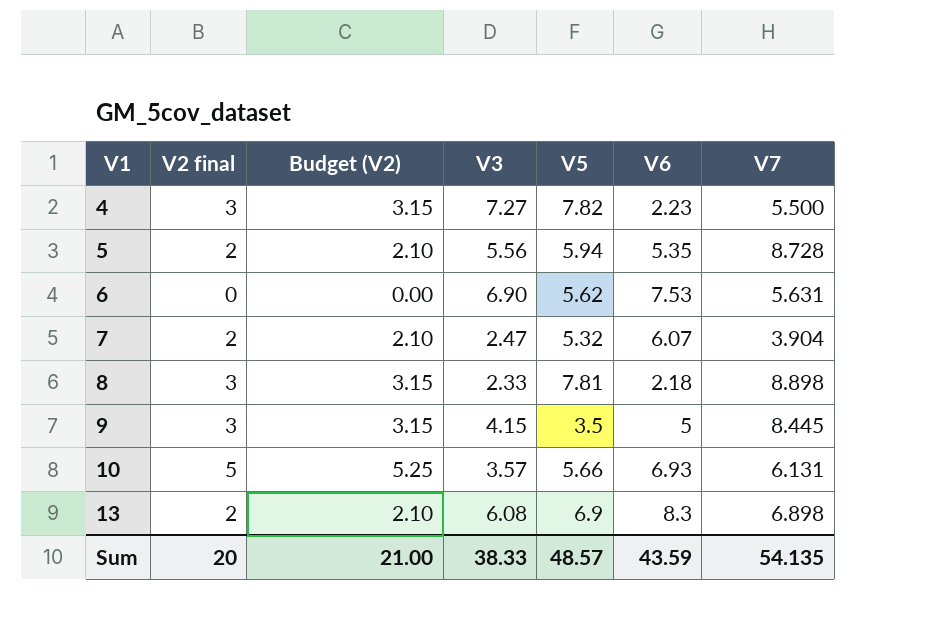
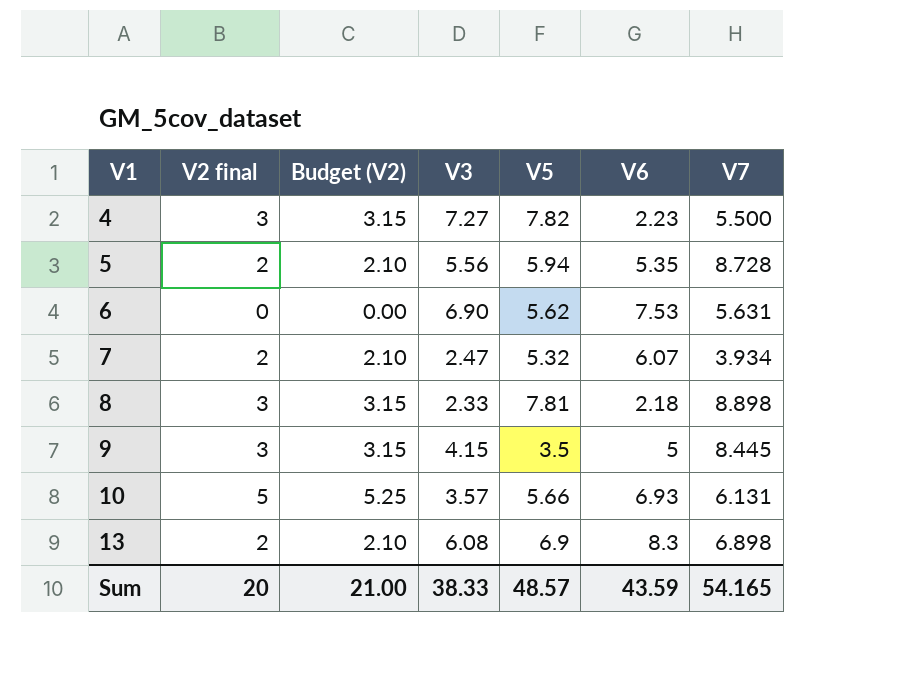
7 | V7: 3.904 -> 3.934
Sum | V7: 54.135 -> 54.165

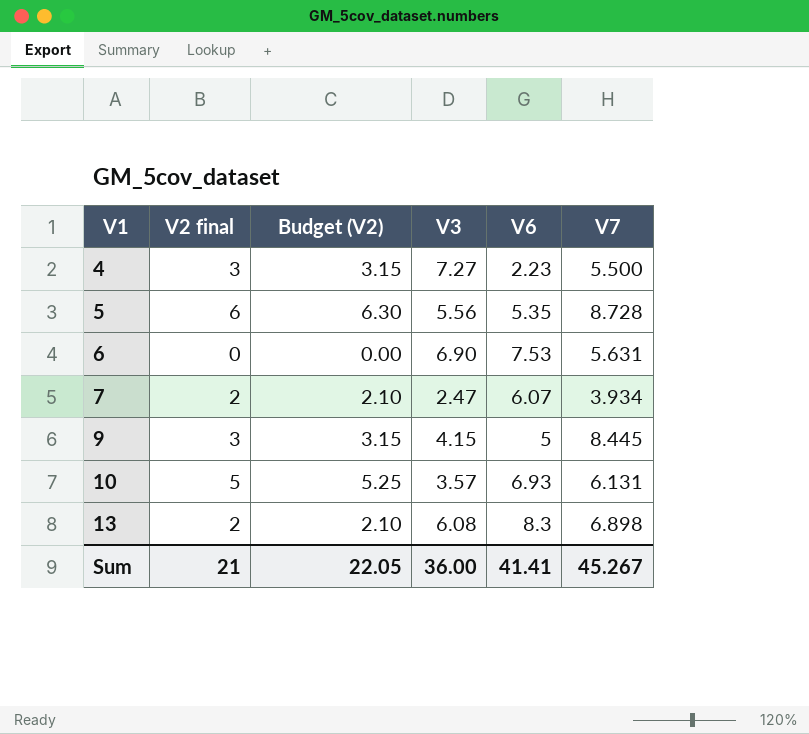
column V5 | position: 5 -> none
row 8: 3 | 3.15 | 2.33 | 7.81 | 2.18 | 8.898 -> none
5 | V2 final: 2 -> 6
5 | Budget (V2): 2.10 -> 6.30
Sum | V2 final: 20 -> 21
Sum | Budget (V2): 21.00 -> 22.05
Sum | V3: 38.33 -> 36.00
Sum | V6: 43.59 -> 41.41
Sum | V7: 54.165 -> 45.267

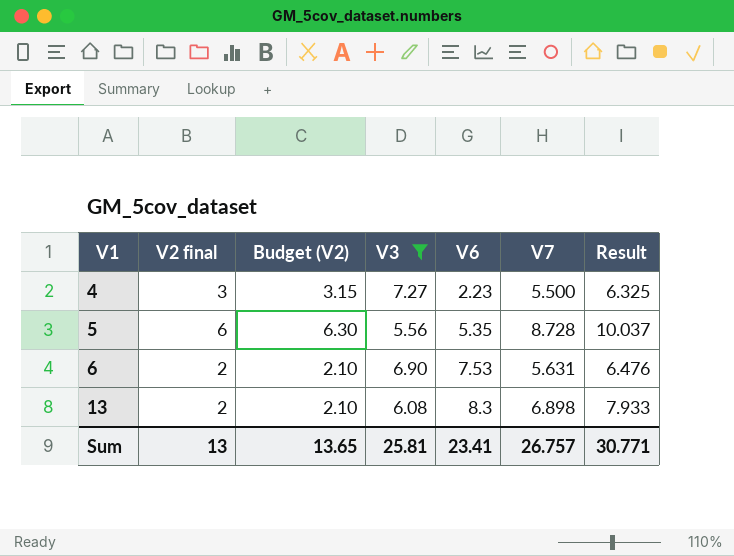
filter: none -> V3 >= 5.56
column Result | formula: none -> [V7] * 1.15
6 | V2 final: 0 -> 2
6 | Budget (V2): 0.00 -> 2.10
Sum | V2 final: 21 -> 13
Sum | Budget (V2): 22.05 -> 13.65
Sum | V3: 36.00 -> 25.81
Sum | V6: 41.41 -> 23.41
Sum | V7: 45.267 -> 26.757

